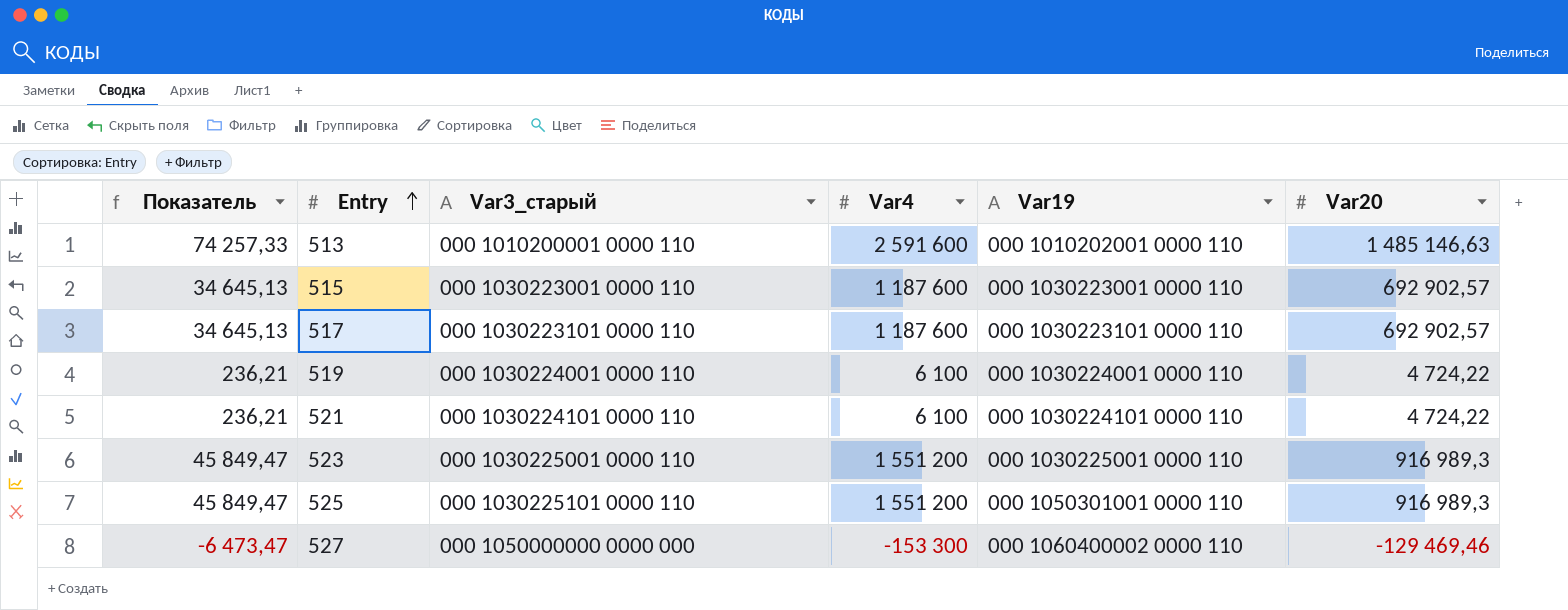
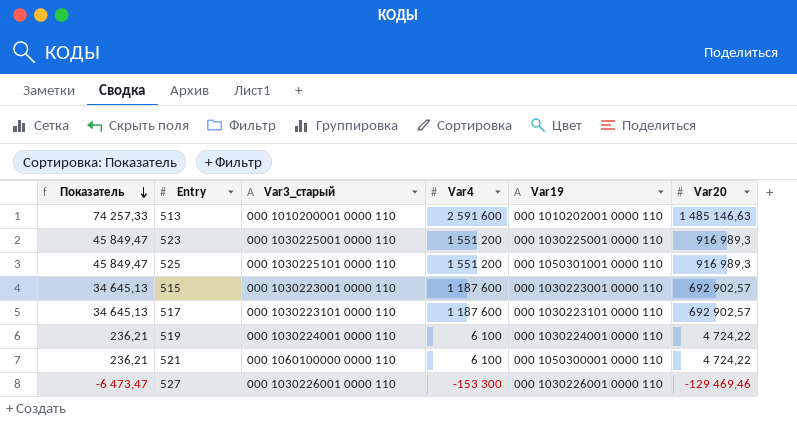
row order: Entry ascending -> Показатель descending
521 | Var3_старый: 000 1030224101 0000 110 -> 000 1060100000 0000 110
521 | Var19: 000 1030224101 0000 110 -> 000 1050300001 0000 110
527 | Var3_старый: 000 1050000000 0000 000 -> 000 1030226001 0000 110
527 | Var19: 000 1060400002 0000 110 -> 000 1030226001 0000 110

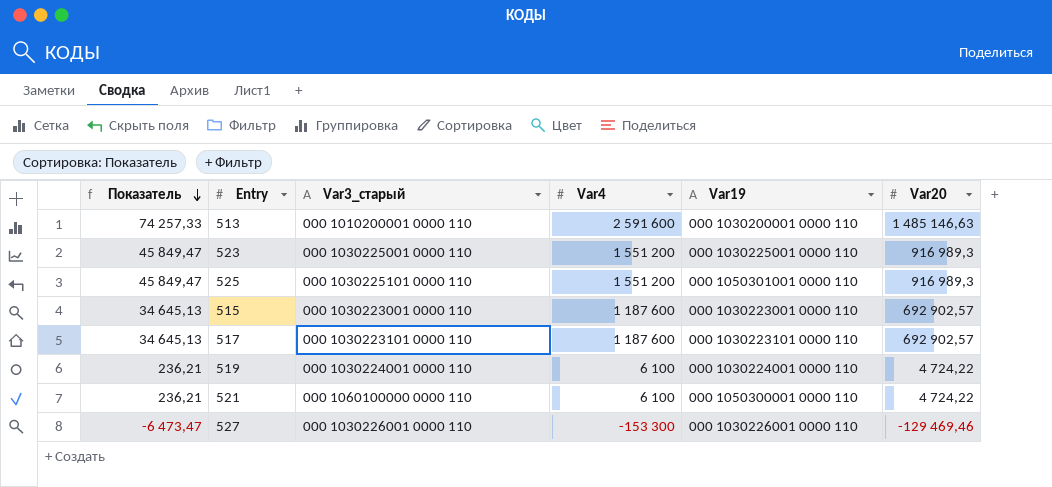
513 | Var19: 000 1010202001 0000 110 -> 000 1030200001 0000 110

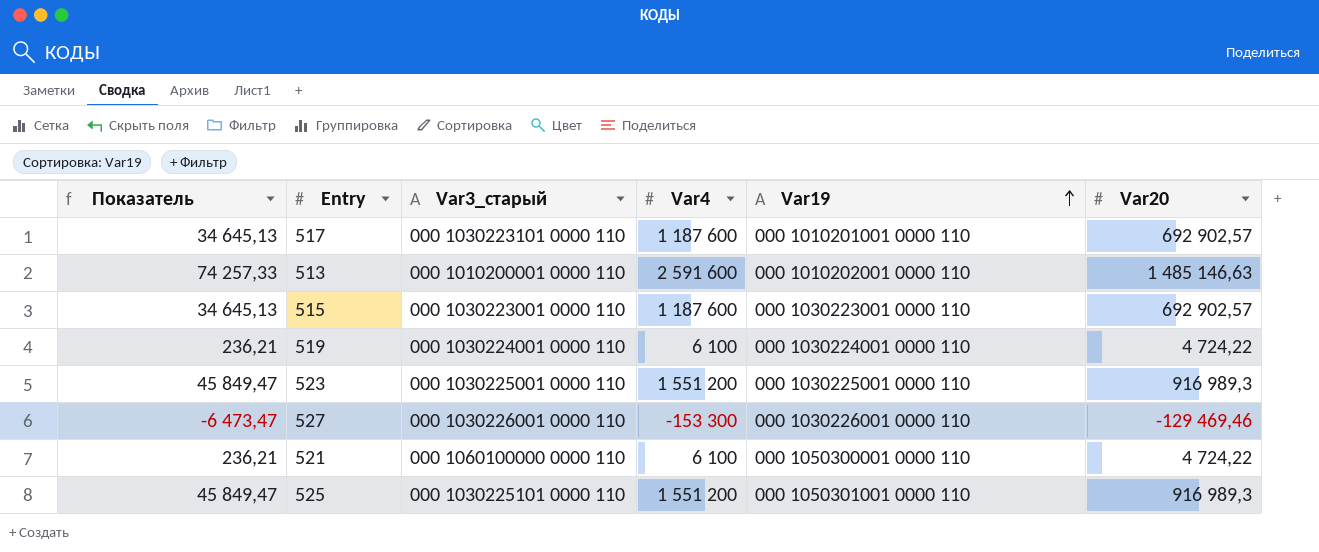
row order: Показатель descending -> Var19 ascending
517 | Var19: 000 1030223101 0000 110 -> 000 1010201001 0000 110
513 | Var19: 000 1030200001 0000 110 -> 000 1010202001 0000 110

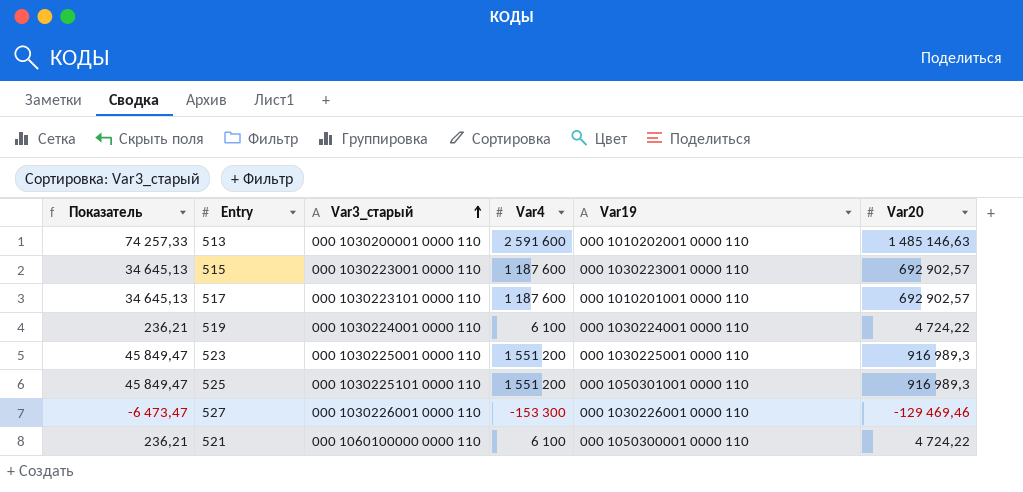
row order: Var19 ascending -> Var3_старый ascending
513 | Var3_старый: 000 1010200001 0000 110 -> 000 1030200001 0000 110

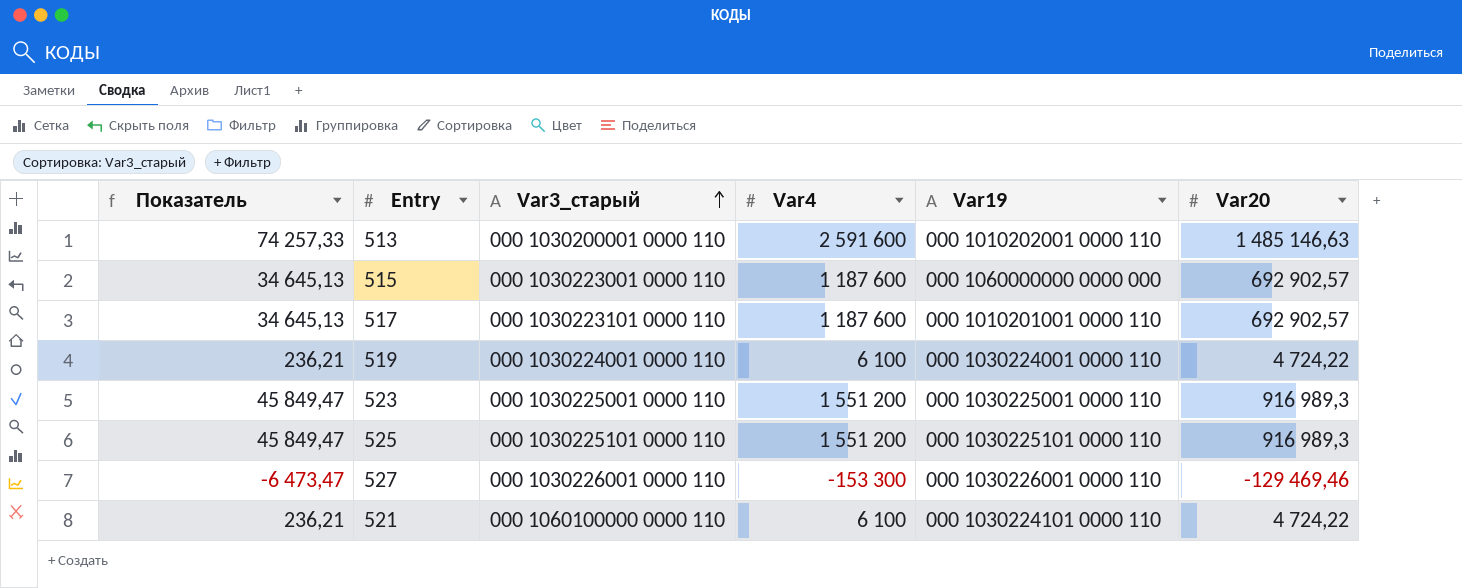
515 | Var19: 000 1030223001 0000 110 -> 000 1060000000 0000 000
525 | Var19: 000 1050301001 0000 110 -> 000 1030225101 0000 110
521 | Var19: 000 1050300001 0000 110 -> 000 1030224101 0000 110

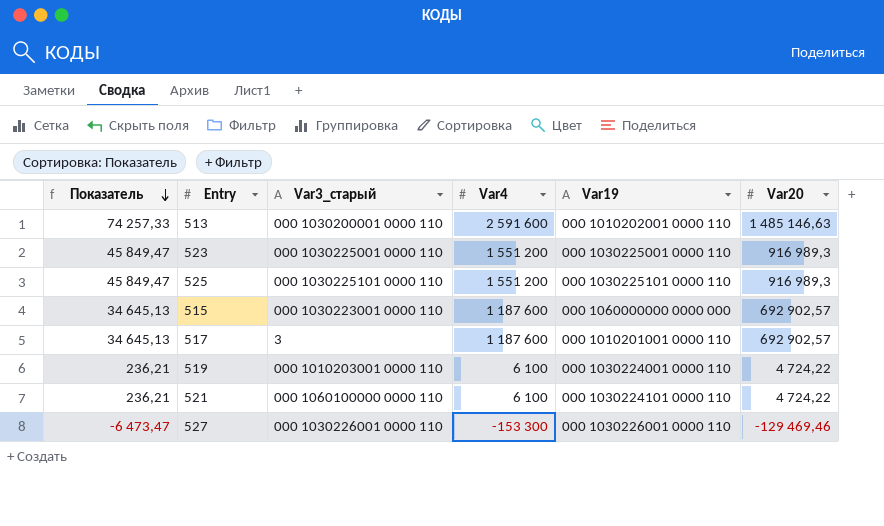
row order: Var3_старый ascending -> Показатель descending
517 | Var3_старый: 000 1030223101 0000 110 -> 3
519 | Var3_старый: 000 1030224001 0000 110 -> 000 1010203001 0000 110

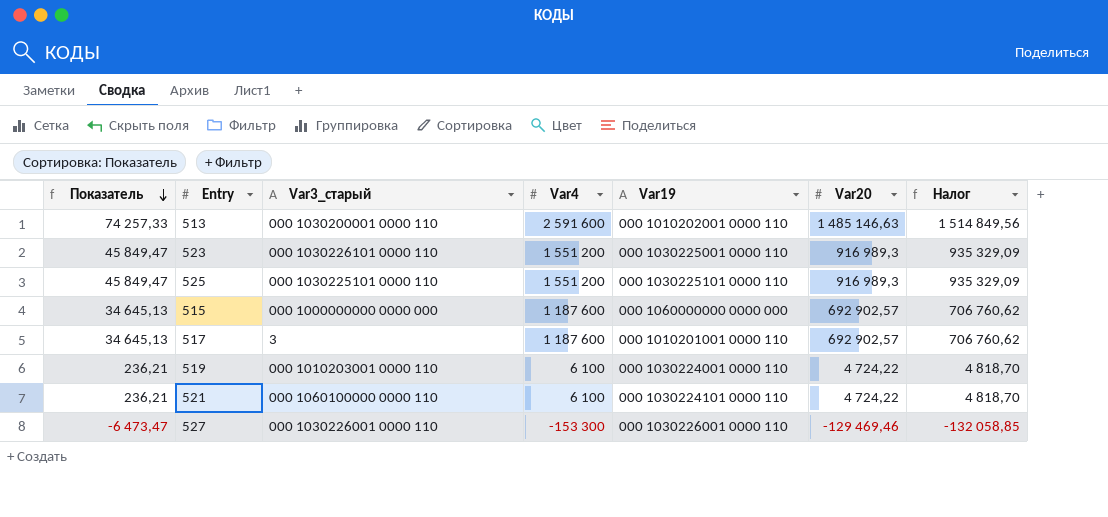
column Налог | formula: none -> [Var20] * 1,02
523 | Var3_старый: 000 1030225001 0000 110 -> 000 1030226101 0000 110
515 | Var3_старый: 000 1030223001 0000 110 -> 000 1000000000 0000 000

